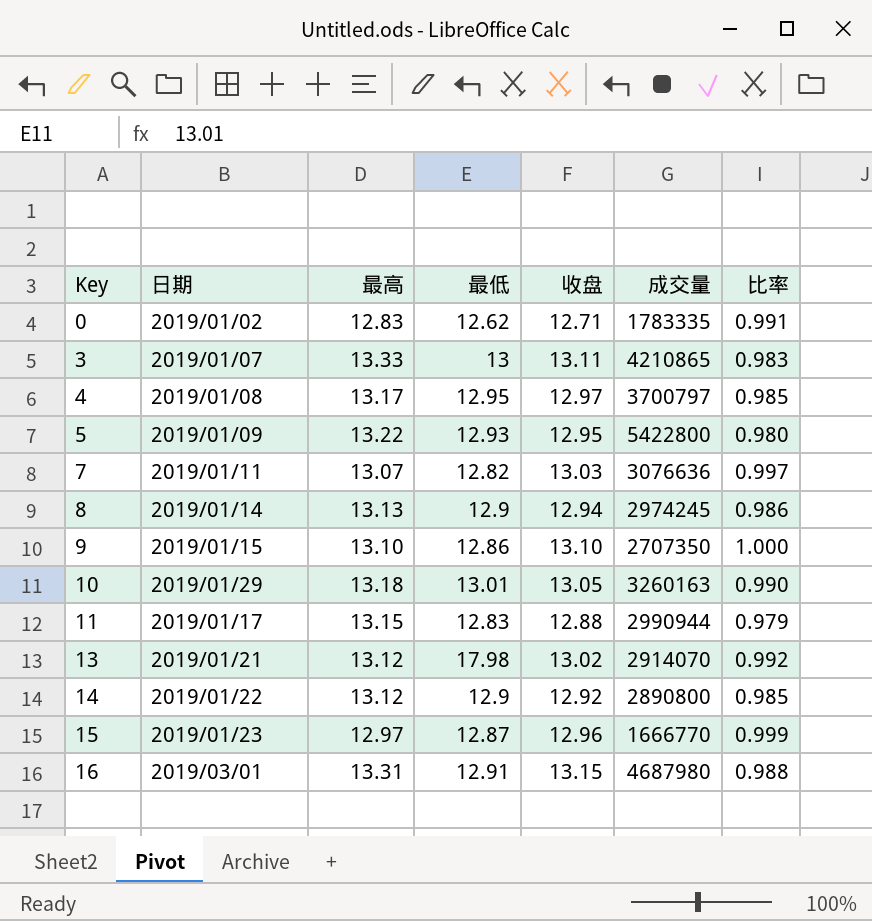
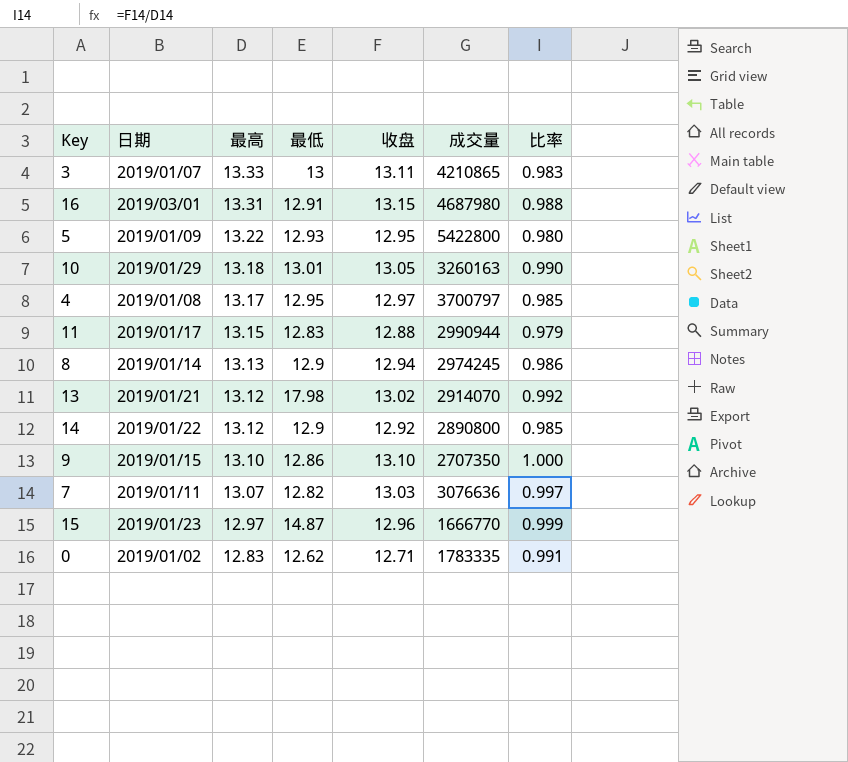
row order: Key ascending -> 最高 descending
15 | 最低: 12.87 -> 14.87

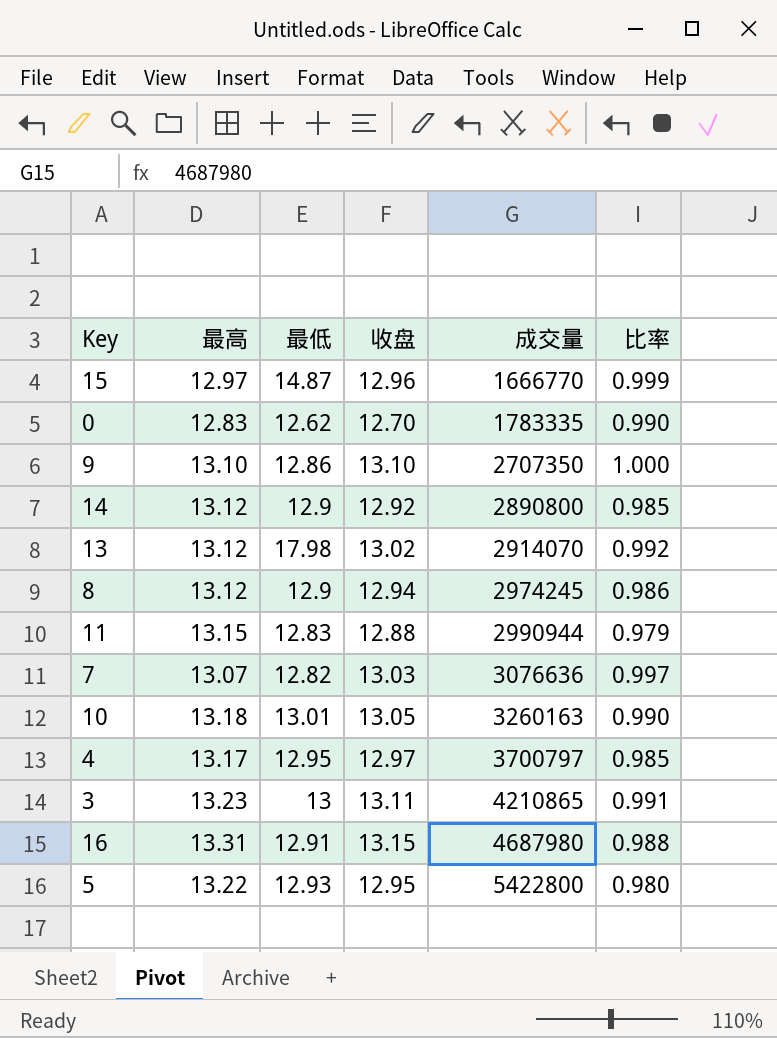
row order: 最高 descending -> 成交量 ascending
column 日期 | position: 2 -> none
0 | 收盘: 12.71 -> 12.70
0 | 比率: 0.991 -> 0.990
8 | 最高: 13.13 -> 13.12
3 | 最高: 13.33 -> 13.23
3 | 比率: 0.983 -> 0.991

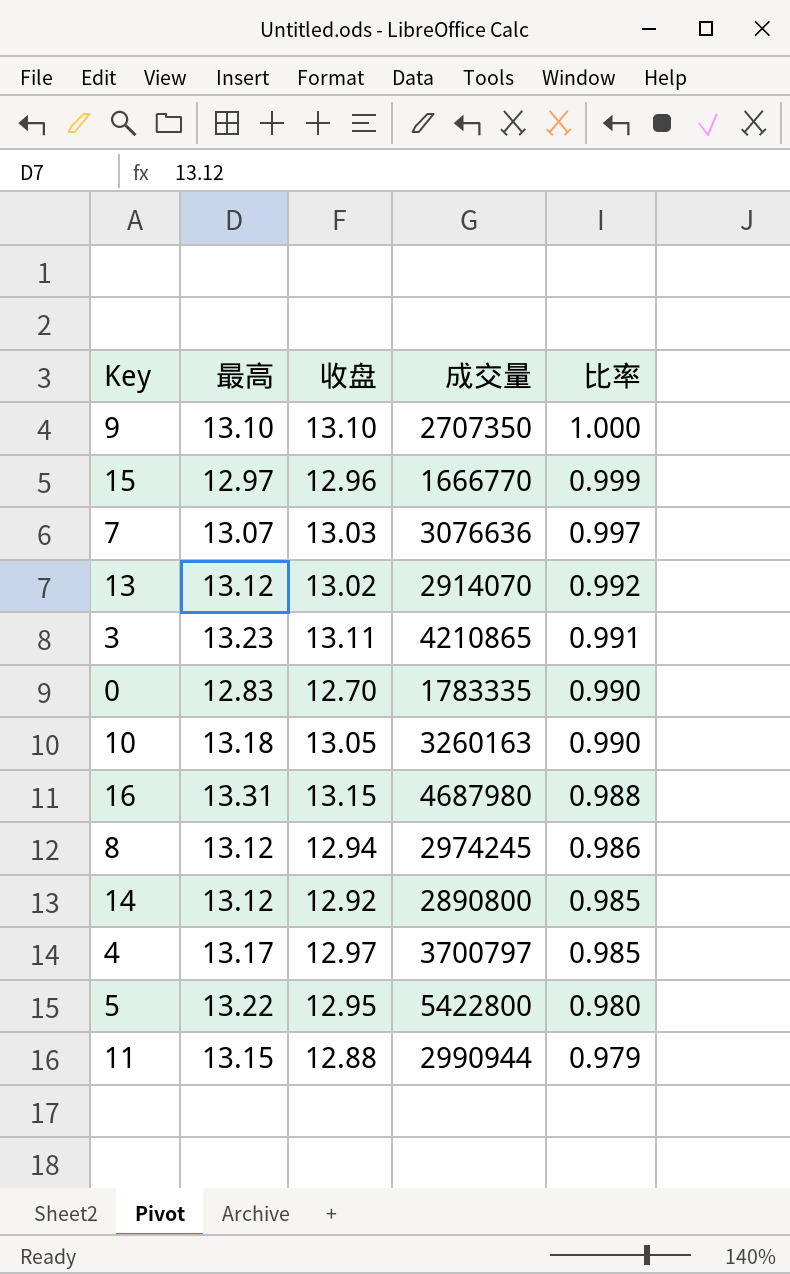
row order: 成交量 ascending -> 比率 descending
column 最低 | position: 3 -> none

